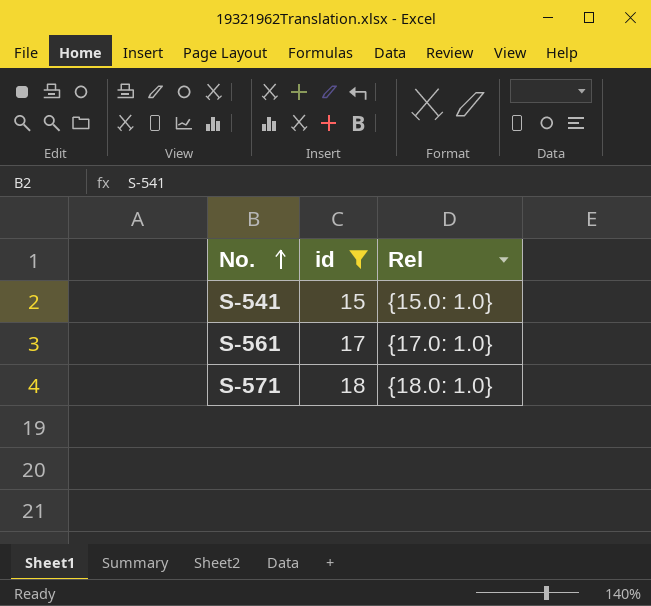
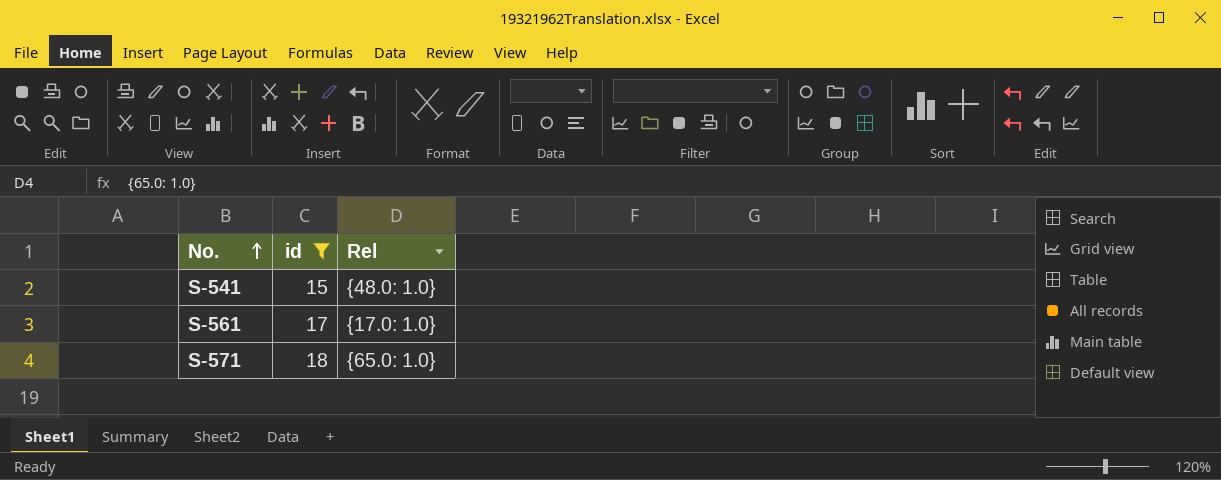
S-541 | Rel: {15.0: 1.0} -> {48.0: 1.0}
S-571 | Rel: {18.0: 1.0} -> {65.0: 1.0}

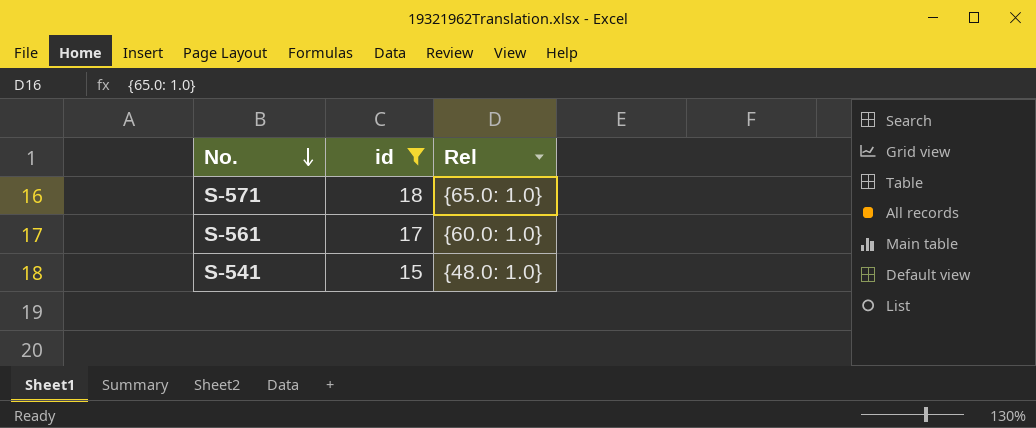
row order: No. ascending -> No. descending
S-561 | Rel: {17.0: 1.0} -> {60.0: 1.0}

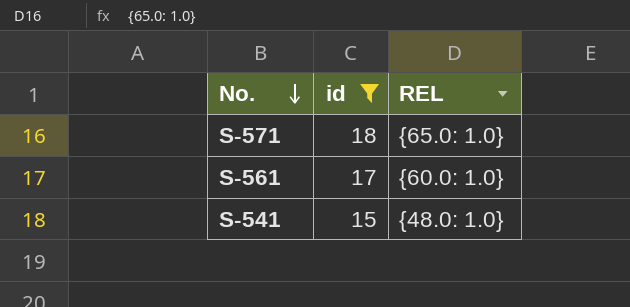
column name: Rel -> REL

